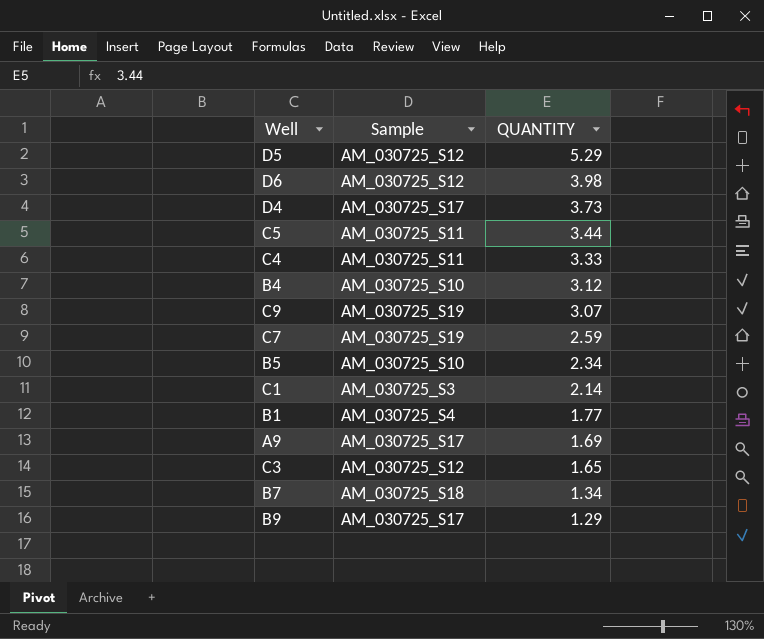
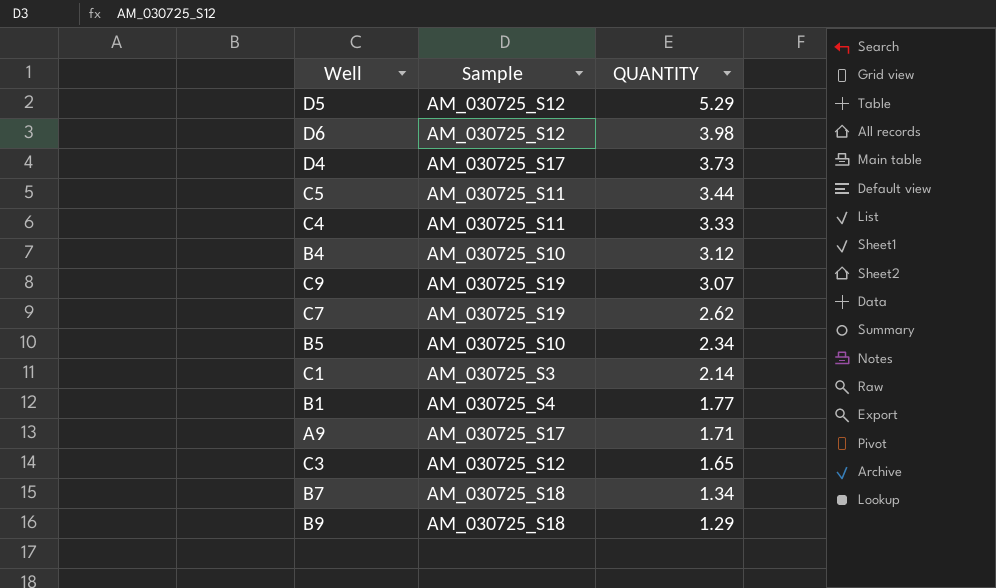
C7 | QUANTITY: 2.59 -> 2.62
A9 | QUANTITY: 1.69 -> 1.71
B9 | Sample: AM_030725_S17 -> AM_030725_S18

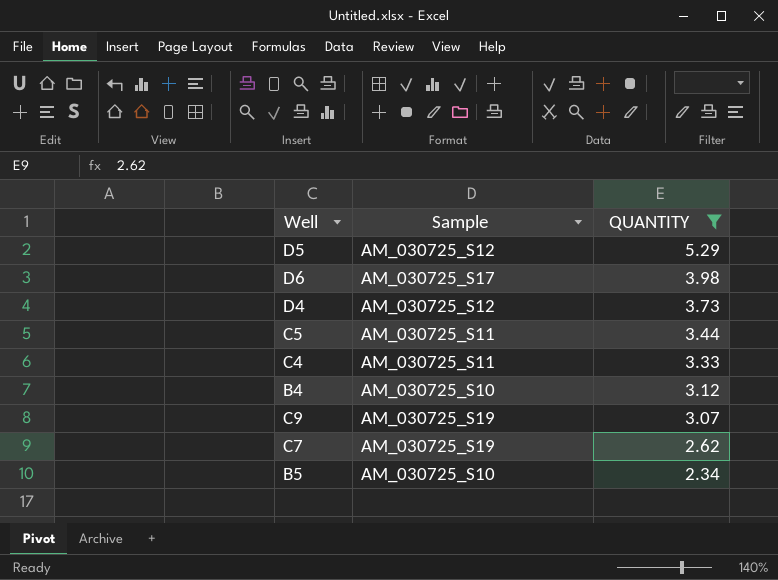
filter: none -> QUANTITY >= 2.34
D6 | Sample: AM_030725_S12 -> AM_030725_S17
D4 | Sample: AM_030725_S17 -> AM_030725_S12

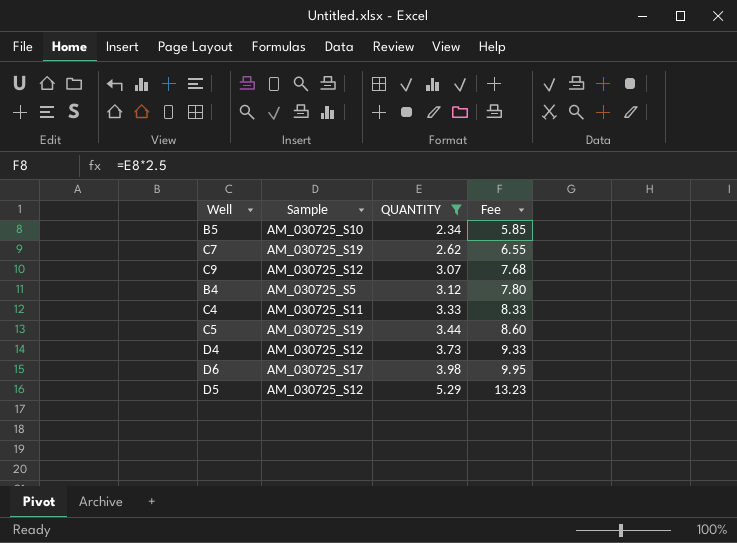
row order: QUANTITY descending -> QUANTITY ascending
column Fee | formula: none -> [QUANTITY] * 2.5
C9 | Sample: AM_030725_S19 -> AM_030725_S12
B4 | Sample: AM_030725_S10 -> AM_030725_S5
C5 | Sample: AM_030725_S11 -> AM_030725_S19

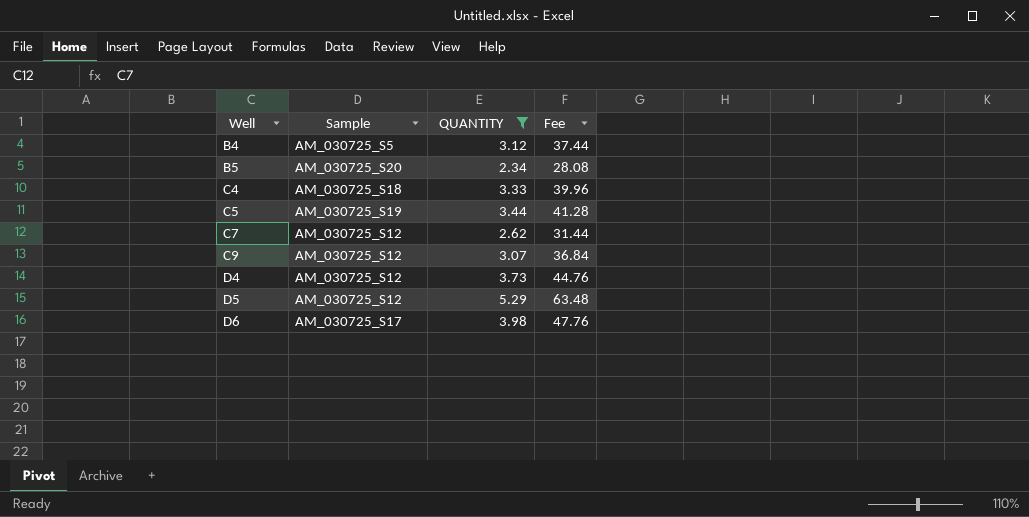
row order: QUANTITY ascending -> Well ascending
column Fee | formula: [QUANTITY] * 2.5 -> [QUANTITY] * 12
B5 | Sample: AM_030725_S10 -> AM_030725_S20
C4 | Sample: AM_030725_S11 -> AM_030725_S18
C7 | Sample: AM_030725_S19 -> AM_030725_S12

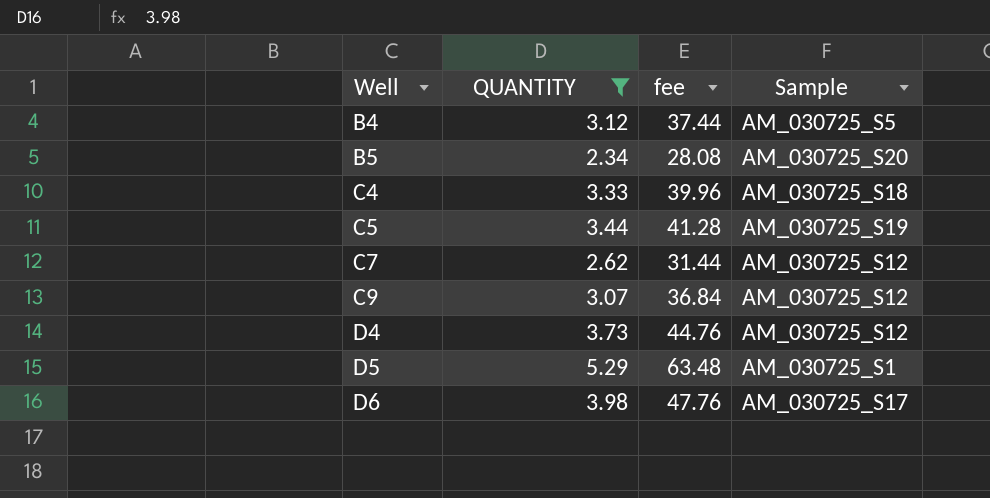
column name: Fee -> fee
column Sample | position: 2 -> 4
D5 | Sample: AM_030725_S12 -> AM_030725_S1

